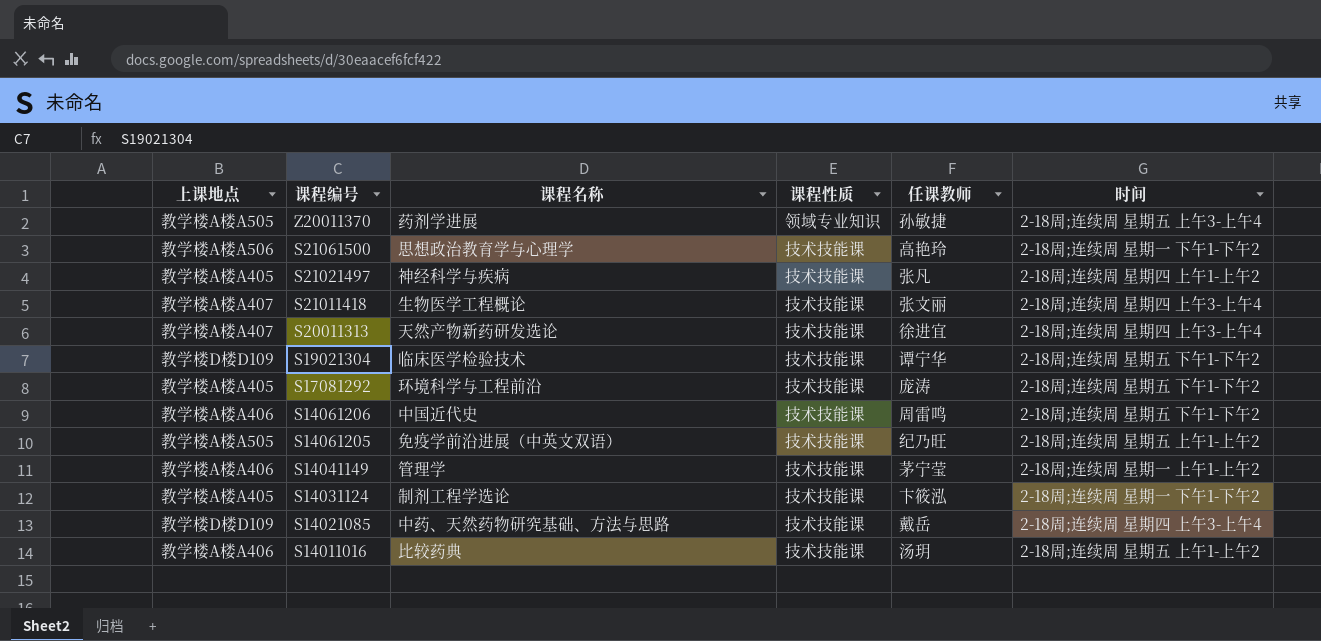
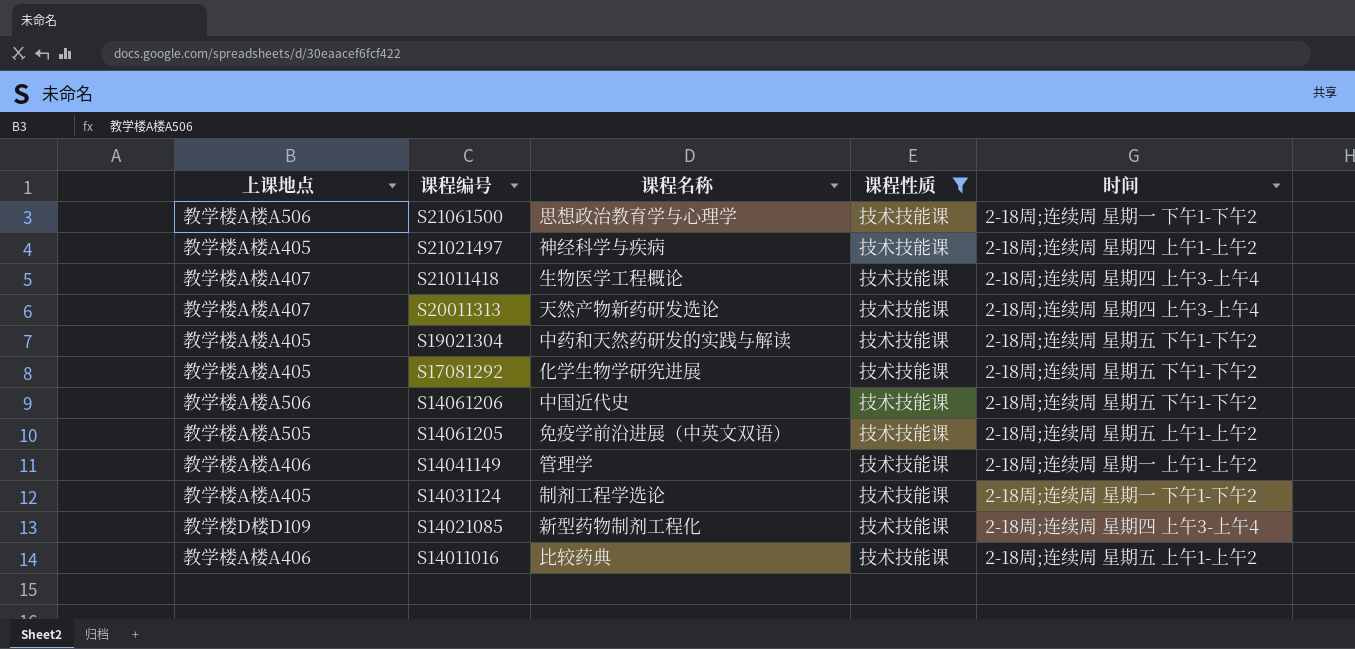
filter: none -> 课程性质 = 技术技能课
column 任课教师 | position: 5 -> none
S19021304 | 上课地点: 教学楼D楼D109 -> 教学楼A楼A405
S19021304 | 课程名称: 临床医学检验技术 -> 中药和天然药研发的实践与解读
S17081292 | 课程名称: 环境科学与工程前沿 -> 化学生物学研究进展
S14061206 | 上课地点: 教学楼A楼A406 -> 教学楼A楼A506
S14021085 | 课程名称: 中药、天然药物研究基础、方法与思路 -> 新型药物制剂工程化

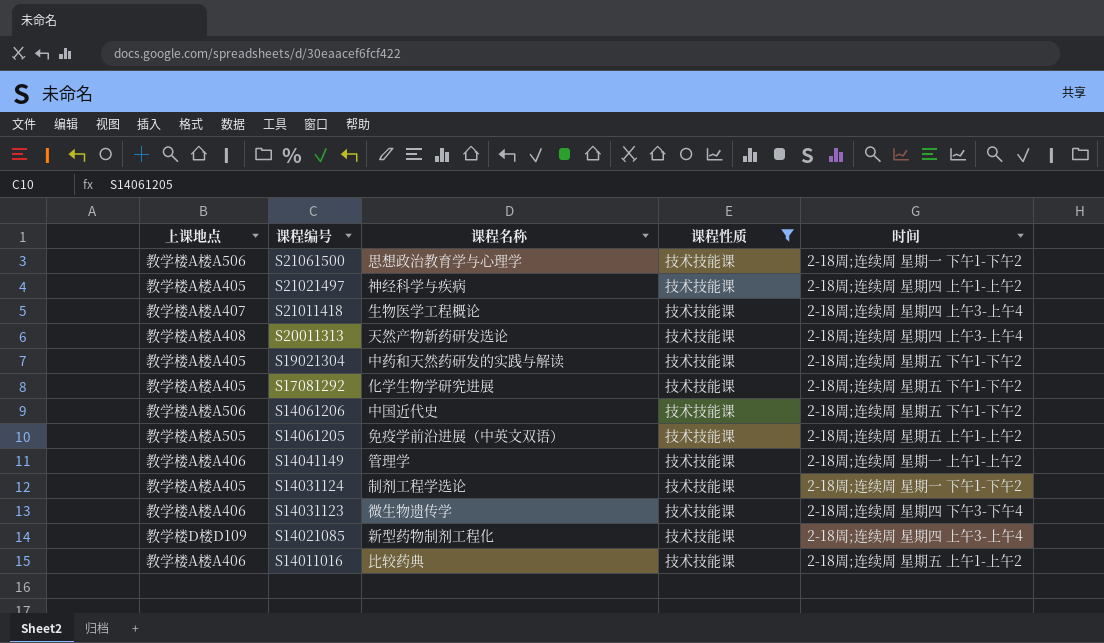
S20011313 | 上课地点: 教学楼A楼A407 -> 教学楼A楼A408
row S14031123: none -> 教学楼A楼A406 | 微生物遗传学 | 技术技能课 | 2-18周;连续周 星期四 下午3-下午4

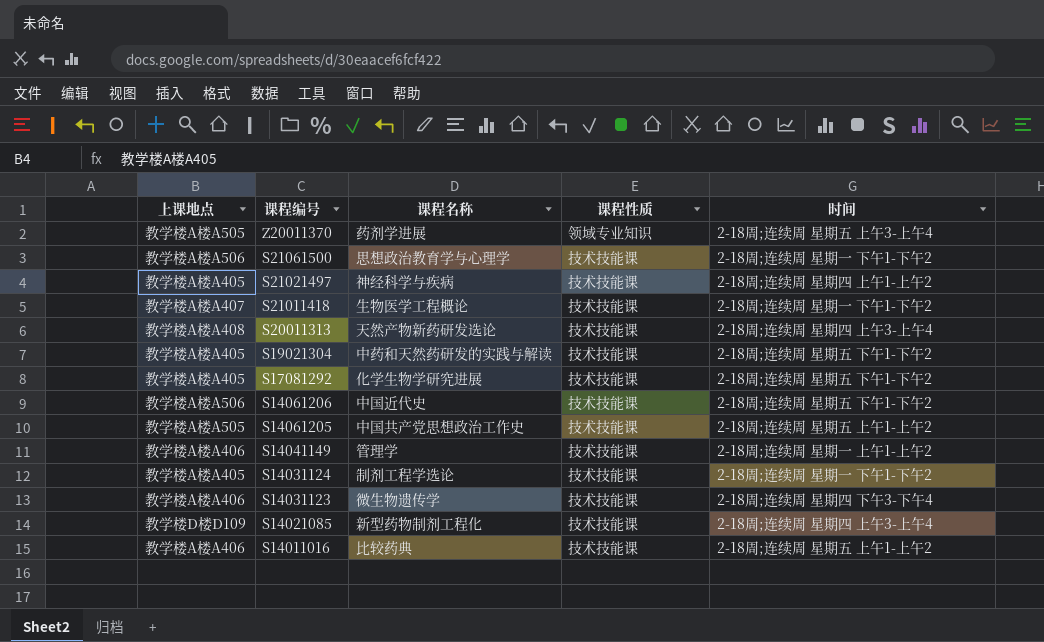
filter: 课程性质 = 技术技能课 -> none
S21011418 | 时间: 2-18周;连续周 星期四 上午3-上午4 -> 2-18周;连续周 星期一 下午1-下午2
S14061205 | 课程名称: 免疫学前沿进展（中英文双语） -> 中国共产党思想政治工作史

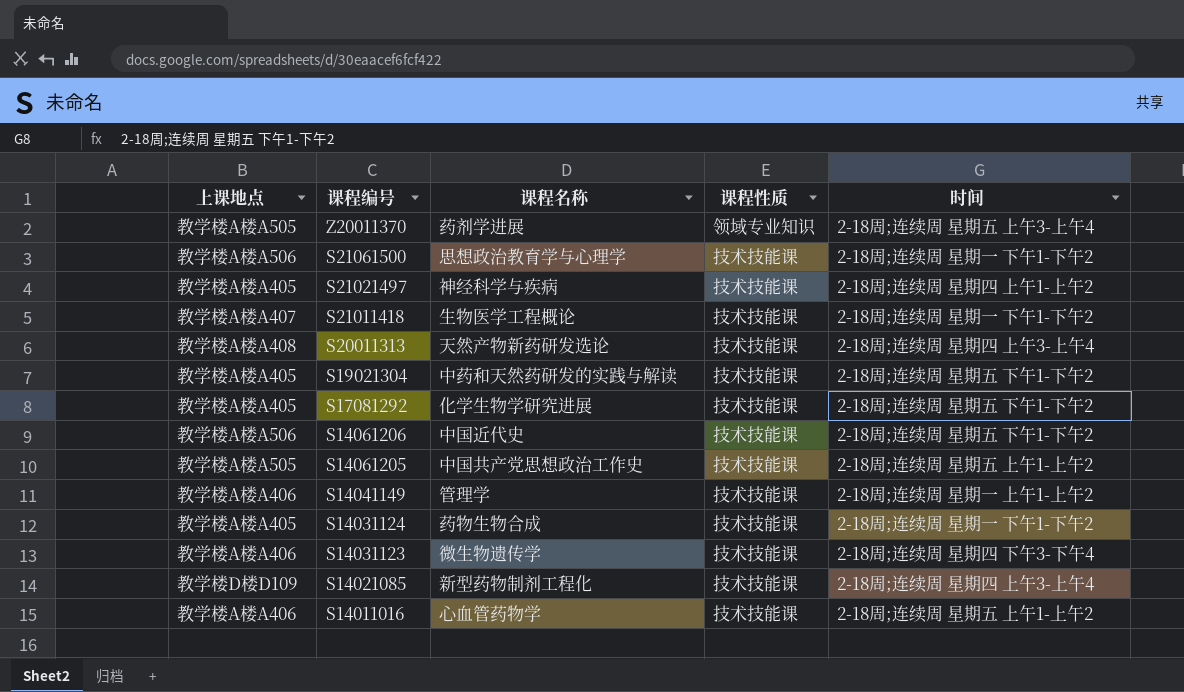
S14031124 | 课程名称: 制剂工程学选论 -> 药物生物合成
S14011016 | 课程名称: 比较药典 -> 心血管药物学

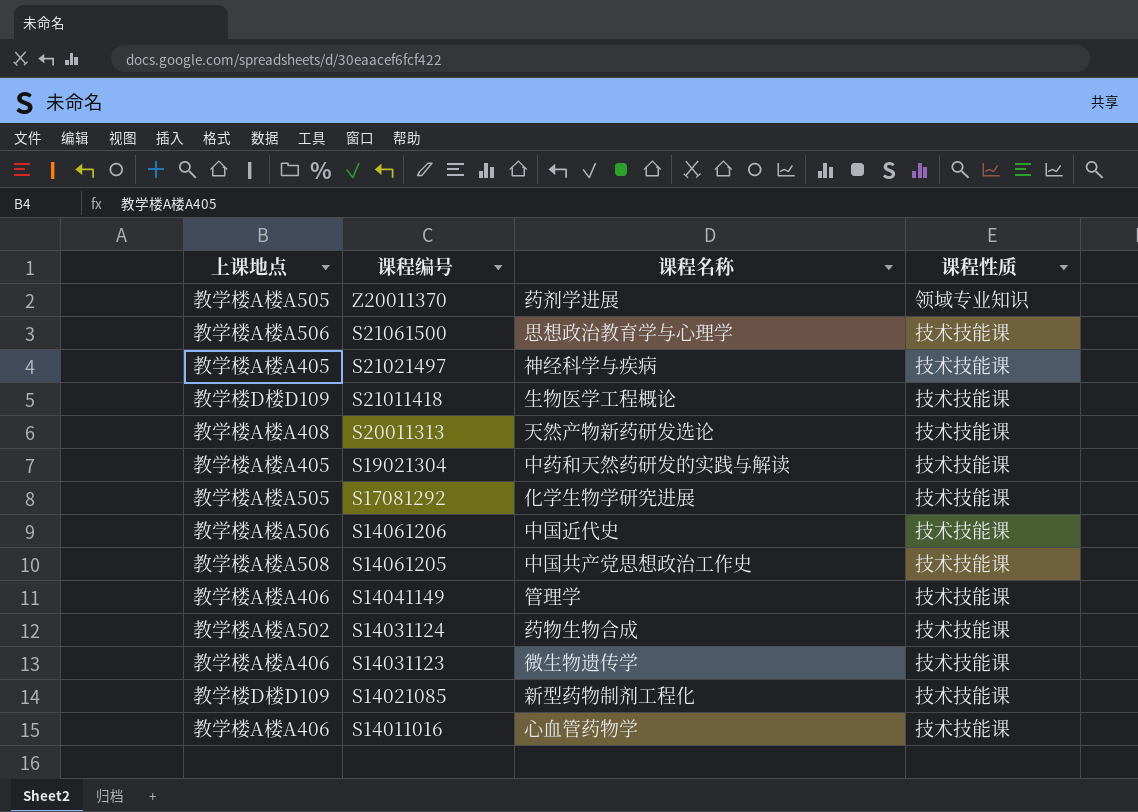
column 时间 | position: 5 -> none
S21011418 | 上课地点: 教学楼A楼A407 -> 教学楼D楼D109
S17081292 | 上课地点: 教学楼A楼A405 -> 教学楼A楼A505
S14061205 | 上课地点: 教学楼A楼A505 -> 教学楼A楼A508
S14031124 | 上课地点: 教学楼A楼A405 -> 教学楼A楼A502

